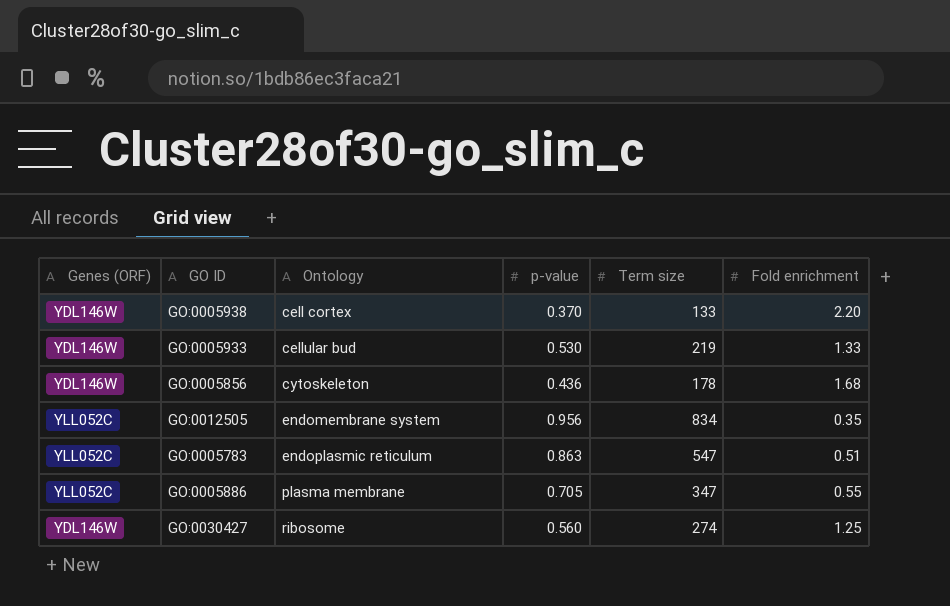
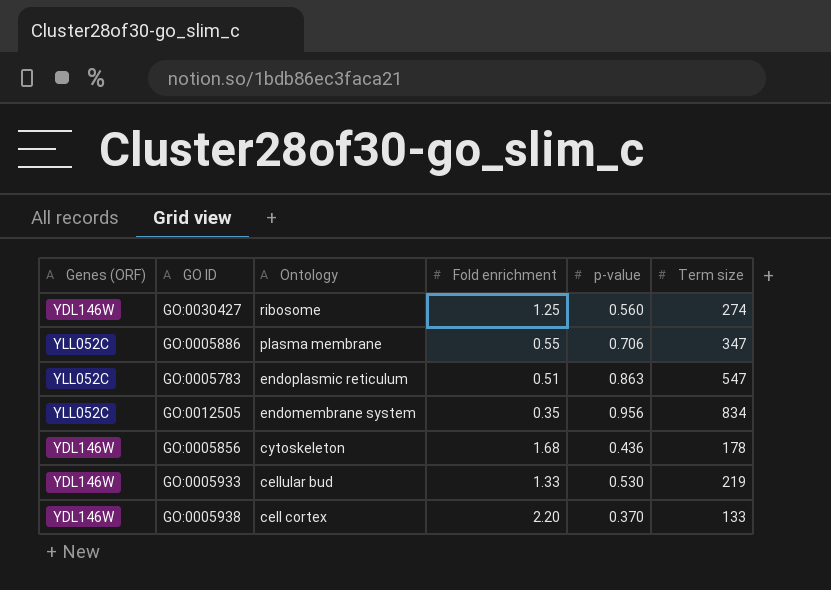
row order: Ontology ascending -> Ontology descending
column Fold enrichment | position: 6 -> 4
GO:0005886 | p-value: 0.705 -> 0.706

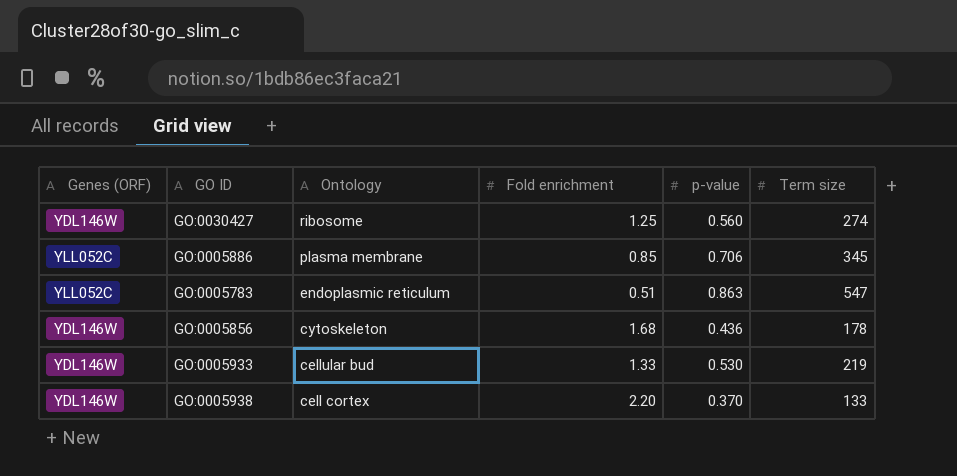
row GO:0012505: YLL052C | endomembrane system | 0.35 | 0.956 | 834 -> none
GO:0005886 | Fold enrichment: 0.55 -> 0.85
GO:0005886 | Term size: 347 -> 345

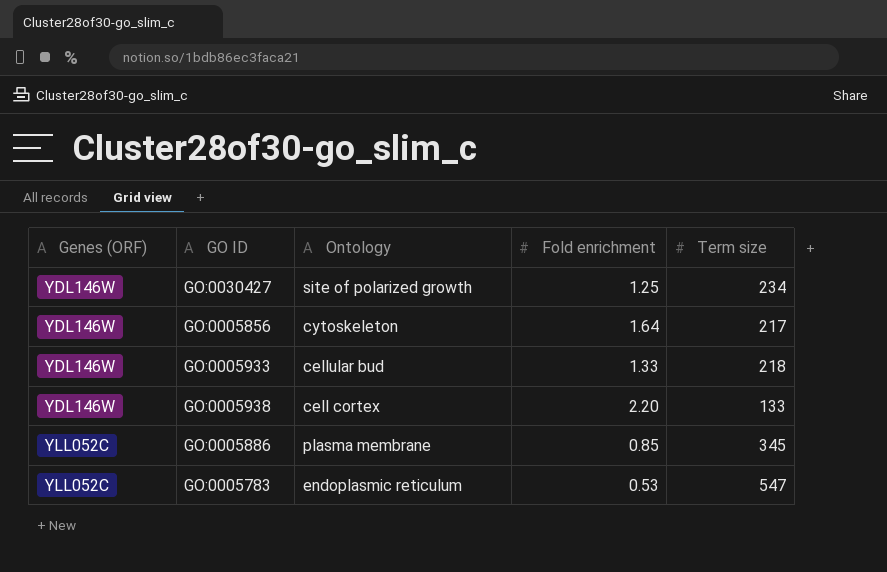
row order: Ontology descending -> Genes (ORF) ascending
column p-value | position: 5 -> none
GO:0030427 | Ontology: ribosome -> site of polarized growth
GO:0030427 | Term size: 274 -> 234
GO:0005856 | Fold enrichment: 1.68 -> 1.64
GO:0005856 | Term size: 178 -> 217
GO:0005933 | Term size: 219 -> 218
GO:0005783 | Fold enrichment: 0.51 -> 0.53

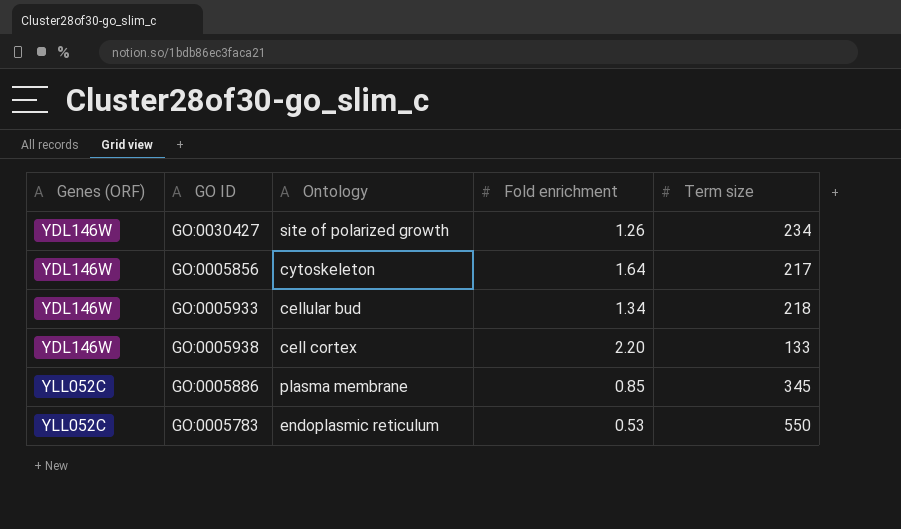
GO:0030427 | Fold enrichment: 1.25 -> 1.26
GO:0005933 | Fold enrichment: 1.33 -> 1.34
GO:0005783 | Term size: 547 -> 550

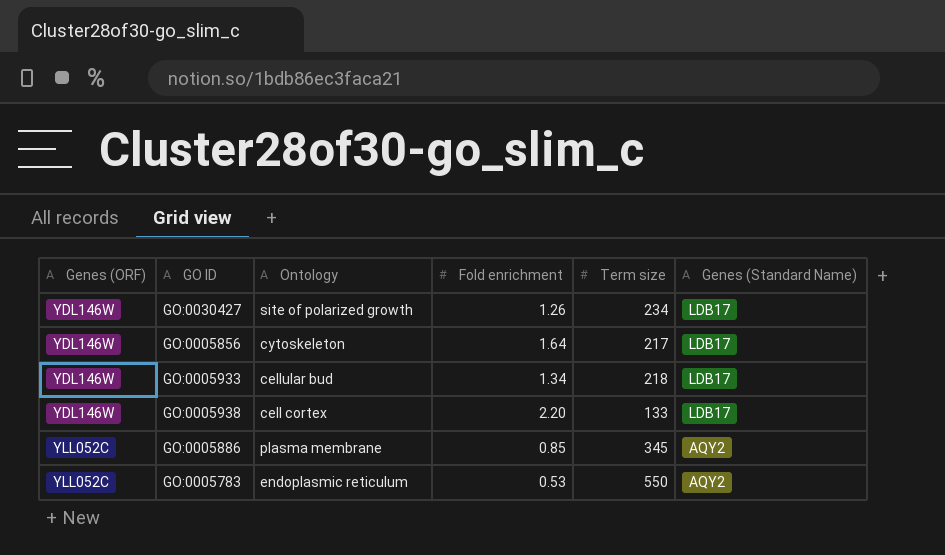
column Genes (Standard Name) | position: none -> 6

